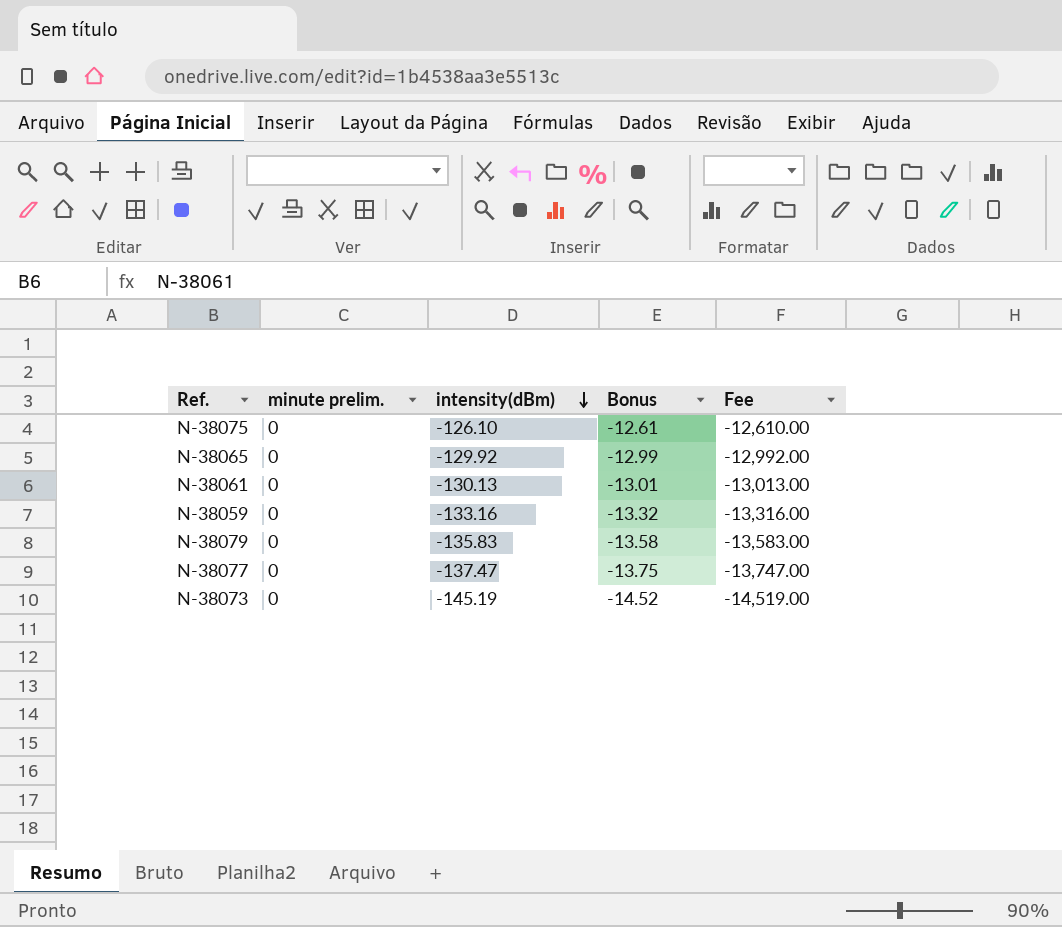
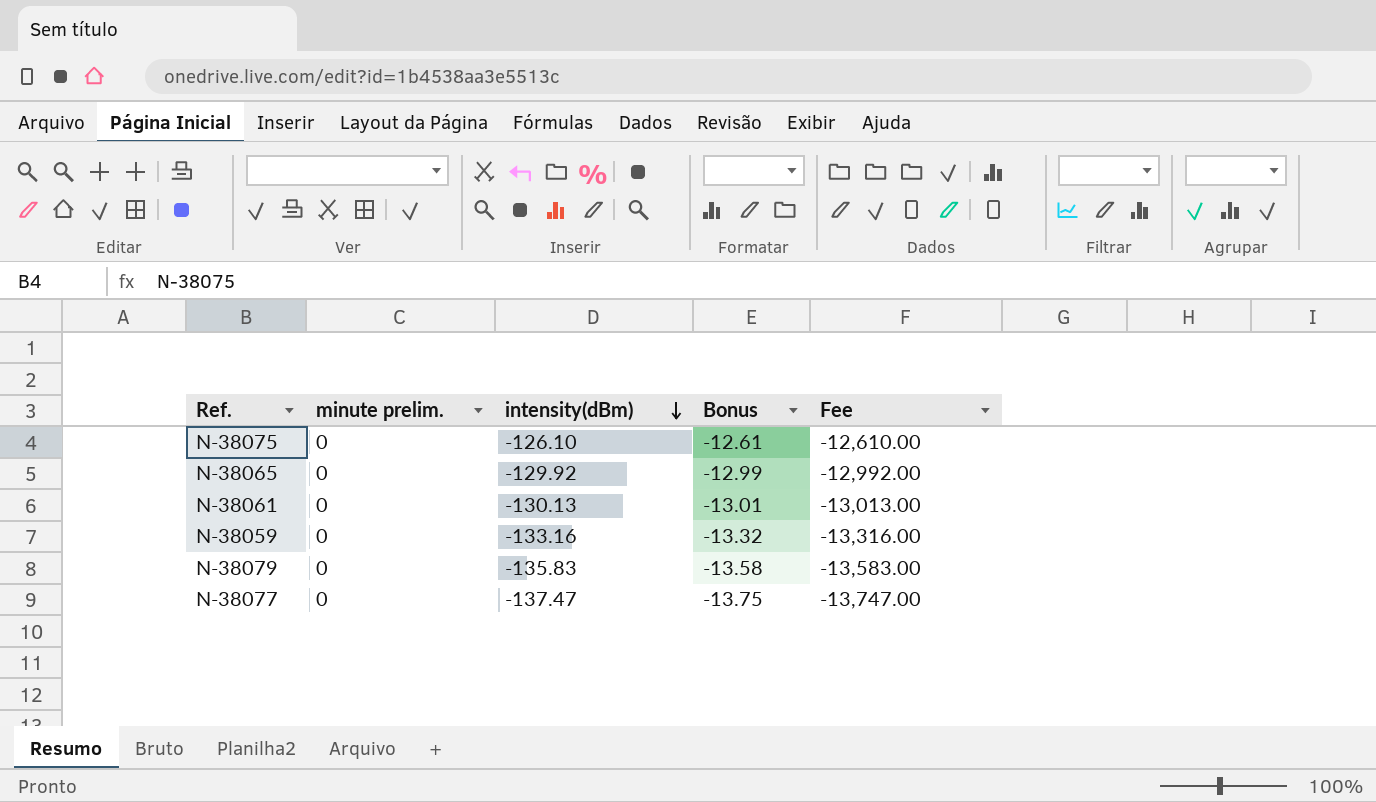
row N-38073: 0 | -145.19 | -14.52 | -14,519.00 -> none

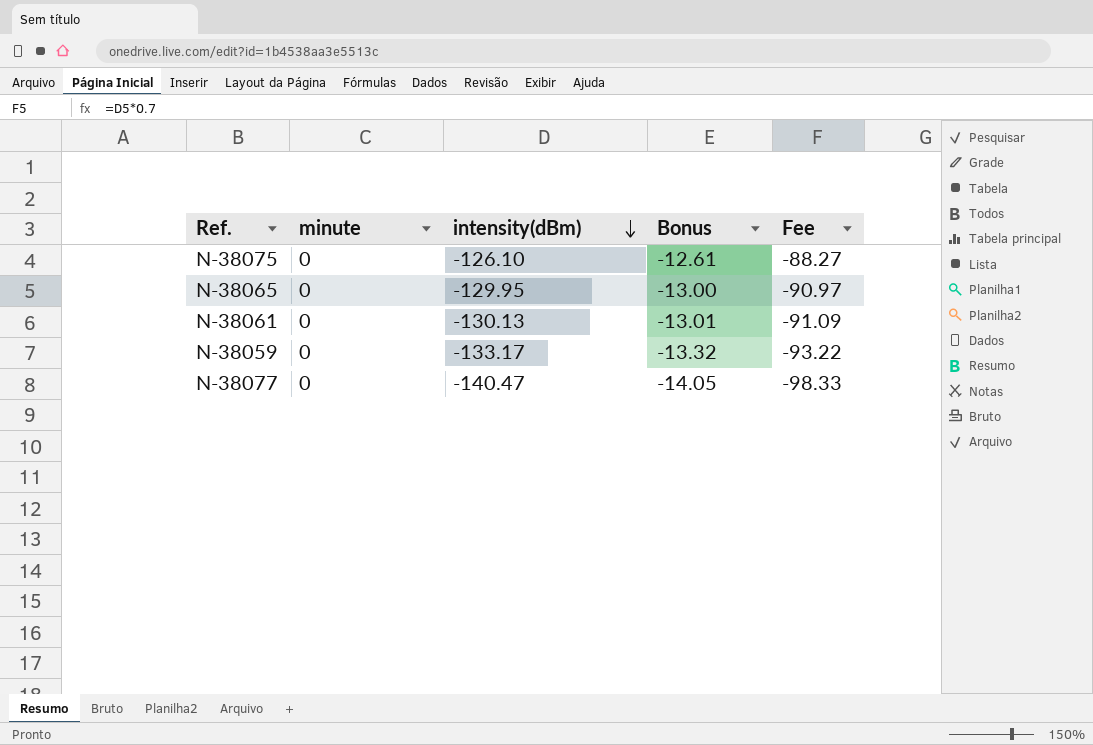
column name: minute prelim. -> minute
column Fee | formula: [intensity(dBm)] * 100 -> [intensity(dBm)] * 0.7
row N-38079: 0 | -135.83 | -13.58 | -13,583.00 -> none
N-38065 | intensity(dBm): -129.92 -> -129.95
N-38065 | Bonus: -12.99 -> -13.00
N-38059 | intensity(dBm): -133.16 -> -133.17
N-38077 | intensity(dBm): -137.47 -> -140.47
N-38077 | Bonus: -13.75 -> -14.05

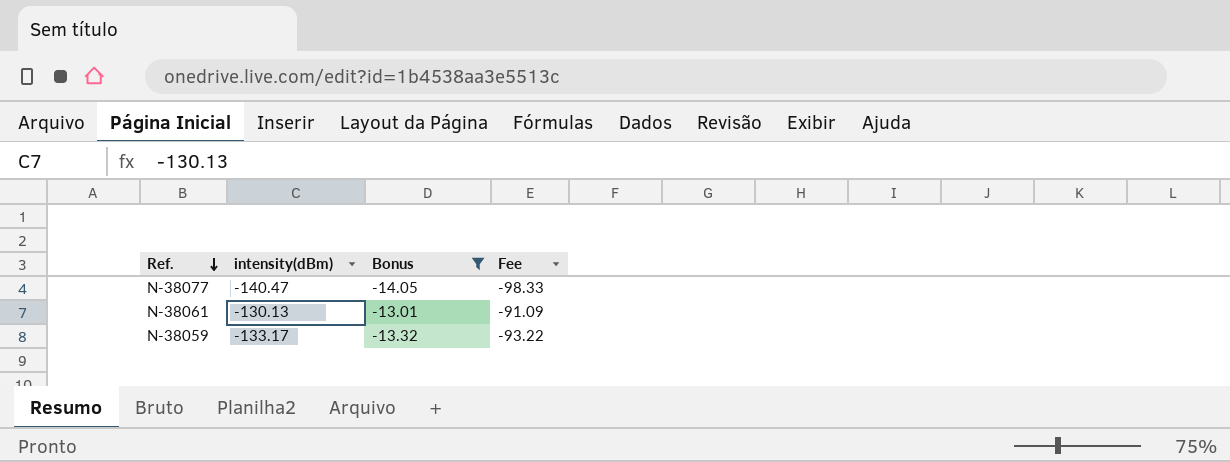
filter: none -> Bonus <= -13.01
row order: intensity(dBm) descending -> Ref. descending
column minute | position: 2 -> none

